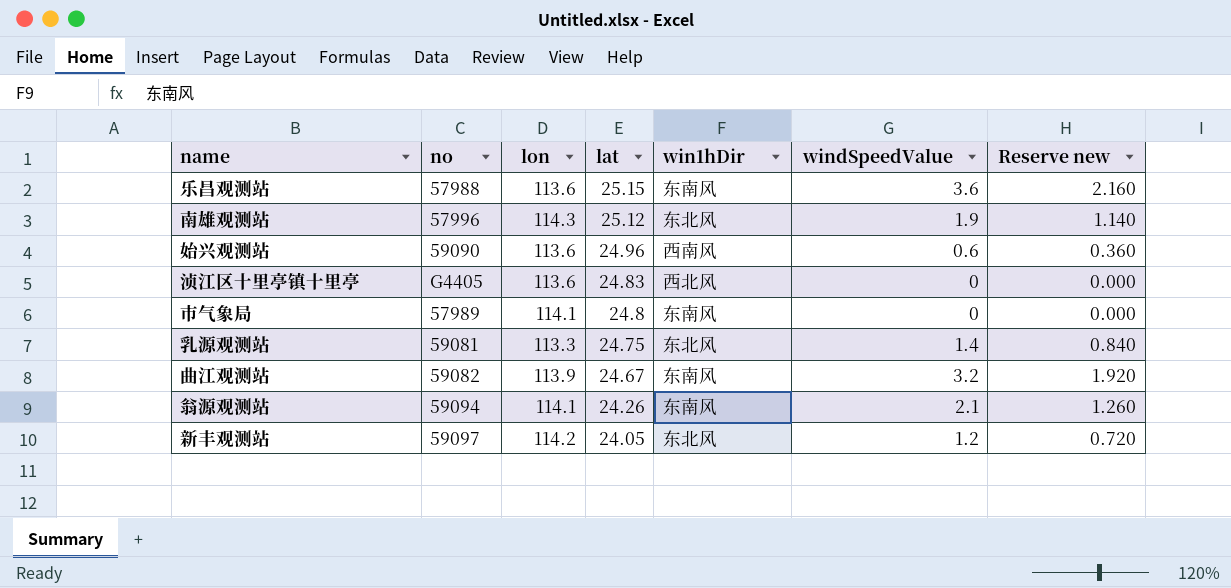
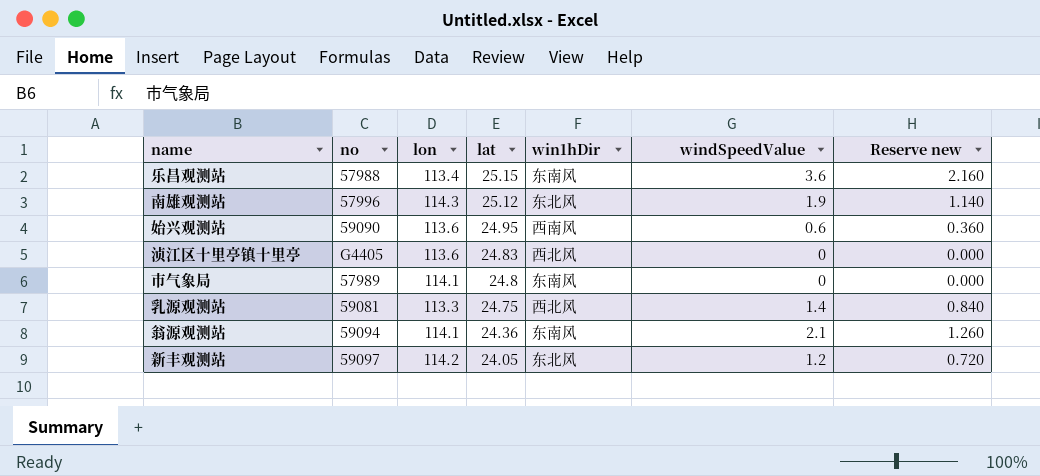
row 曲江观测站: 59082 | 113.9 | 24.67 | 东南风 | 3.2 | 1.920 -> none
乐昌观测站 | lon: 113.6 -> 113.4
始兴观测站 | lat: 24.96 -> 24.95
乳源观测站 | win1hDir: 东北风 -> 西北风
翁源观测站 | lat: 24.26 -> 24.36

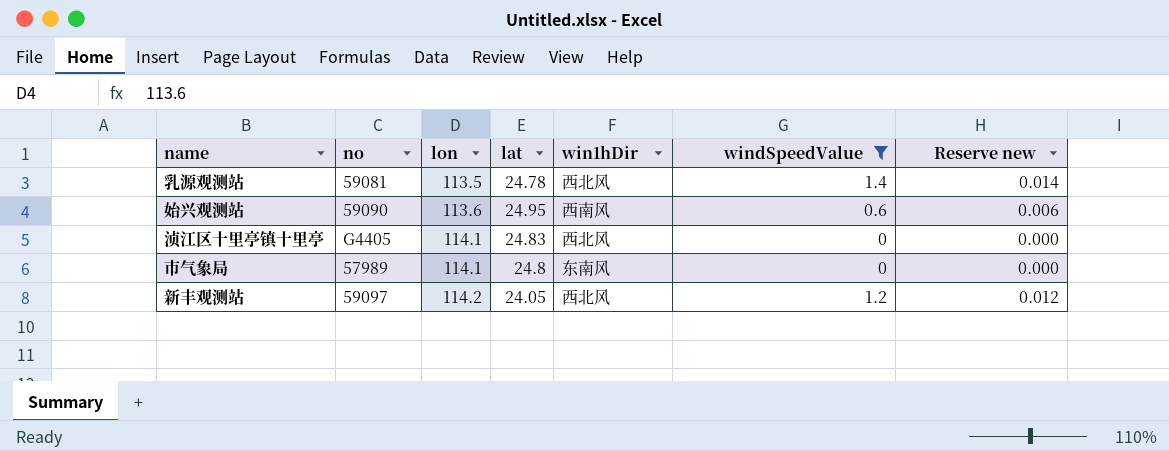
filter: none -> windSpeedValue <= 1.4
row order: lat descending -> lon ascending
column Reserve new | formula: [windSpeedValue] * 0.6 -> [windSpeedValue] * 0.01
乳源观测站 | lon: 113.3 -> 113.5
乳源观测站 | lat: 24.75 -> 24.78
浈江区十里亭镇十里亭 | lon: 113.6 -> 114.1
新丰观测站 | win1hDir: 东北风 -> 西北风

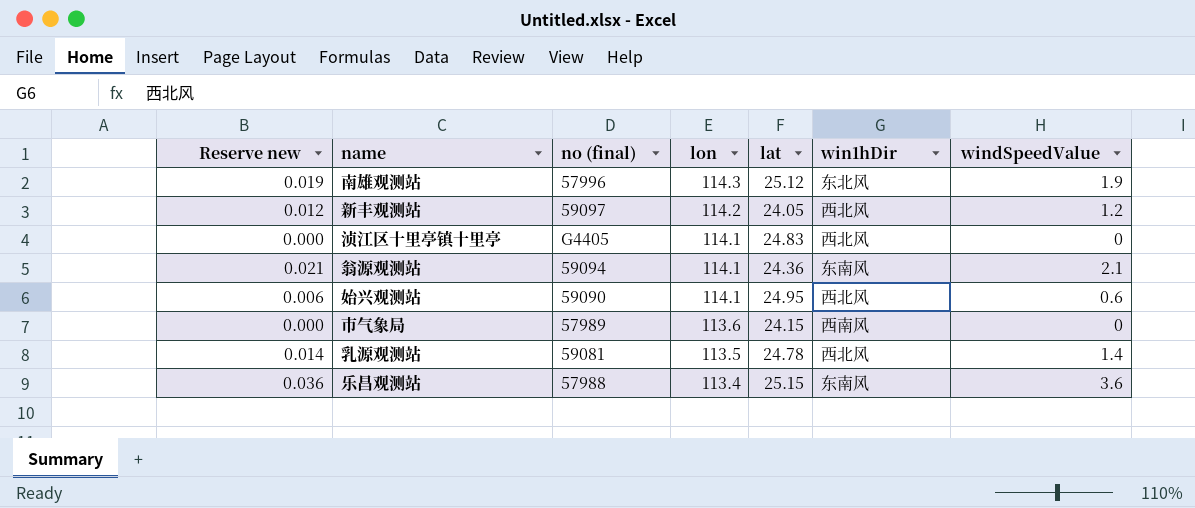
filter: windSpeedValue <= 1.4 -> none
row order: lon ascending -> lon descending
column Reserve new | position: 7 -> 1
column name: no -> no (final)
始兴观测站 | lon: 113.6 -> 114.1
始兴观测站 | win1hDir: 西南风 -> 西北风
市气象局 | lon: 114.1 -> 113.6
市气象局 | lat: 24.8 -> 24.15
市气象局 | win1hDir: 东南风 -> 西南风

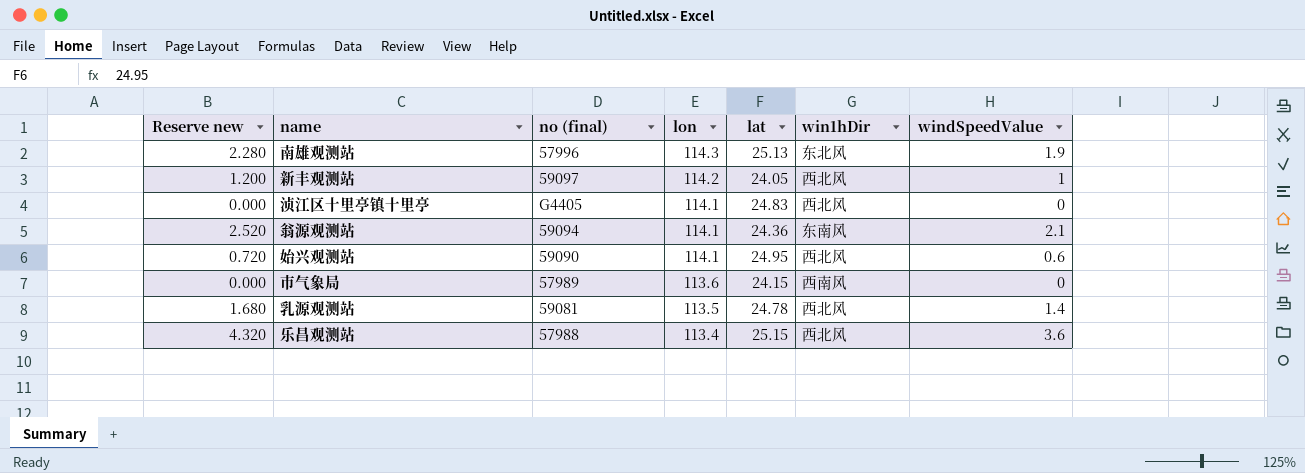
column Reserve new | formula: [windSpeedValue] * 0.01 -> [windSpeedValue] * 1.2
南雄观测站 | lat: 25.12 -> 25.13
新丰观测站 | windSpeedValue: 1.2 -> 1
乐昌观测站 | win1hDir: 东南风 -> 西北风

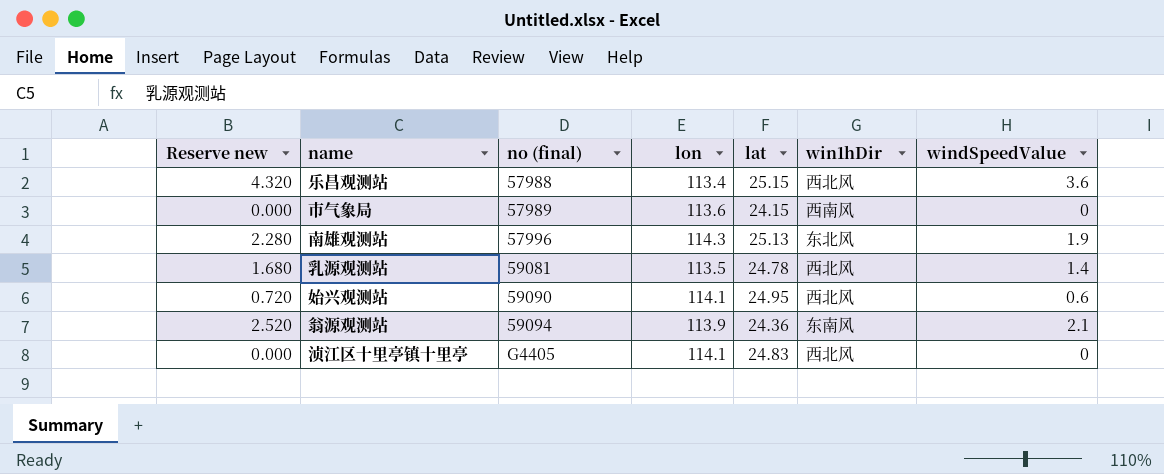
row order: lon descending -> no (final) ascending
row 新丰观测站: 1.200 | 59097 | 114.2 | 24.05 | 西北风 | 1 -> none
翁源观测站 | lon: 114.1 -> 113.9

